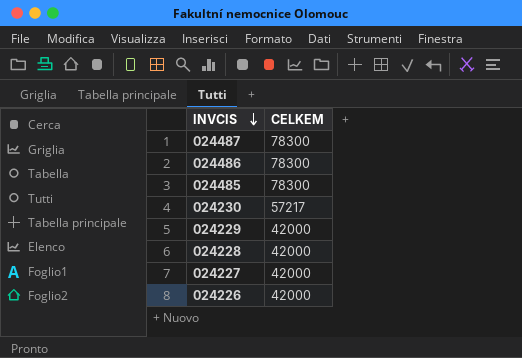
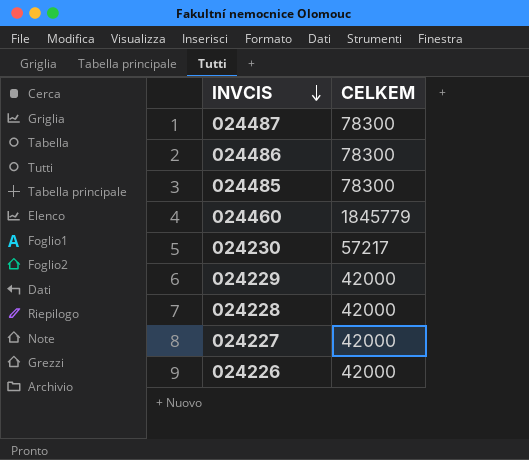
row 024460: none -> 1845779

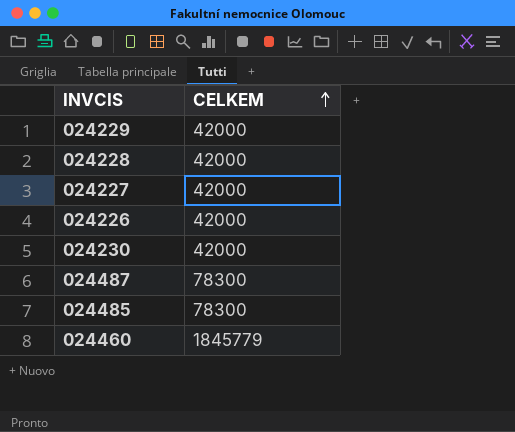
row order: INVCIS descending -> CELKEM ascending
row 024486: 78300 -> none
024230 | CELKEM: 57217 -> 42000

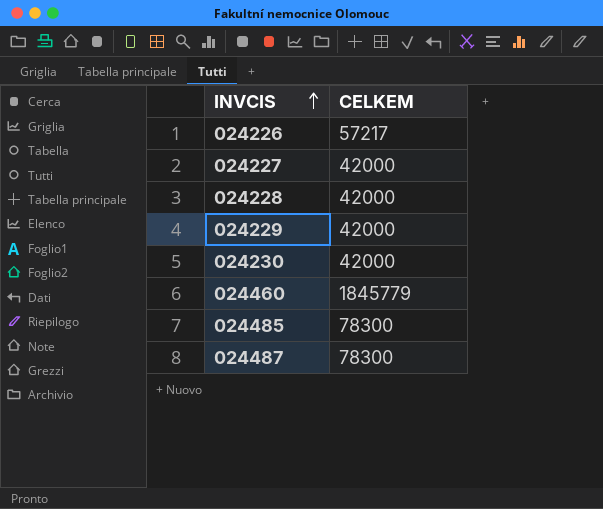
row order: CELKEM ascending -> INVCIS ascending
024226 | CELKEM: 42000 -> 57217

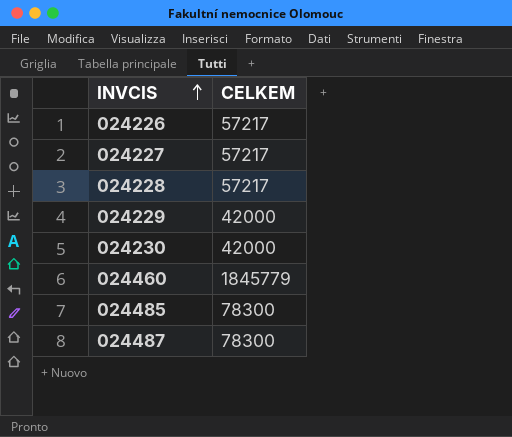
024227 | CELKEM: 42000 -> 57217
024228 | CELKEM: 42000 -> 57217

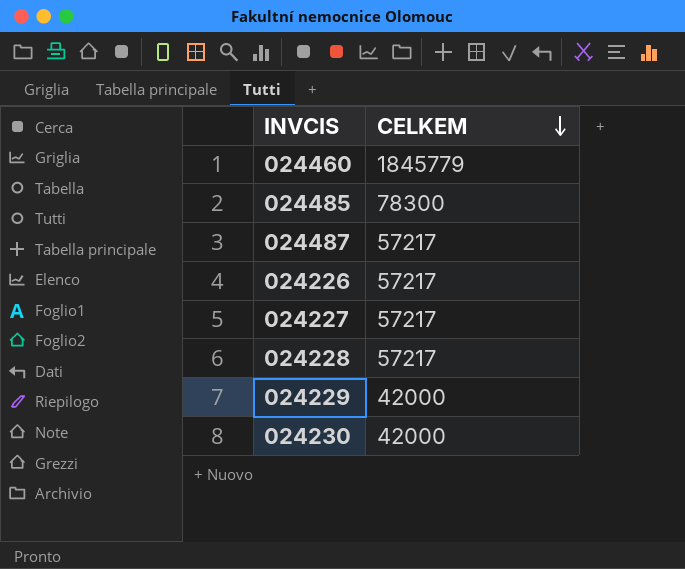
row order: INVCIS ascending -> CELKEM descending
024487 | CELKEM: 78300 -> 57217

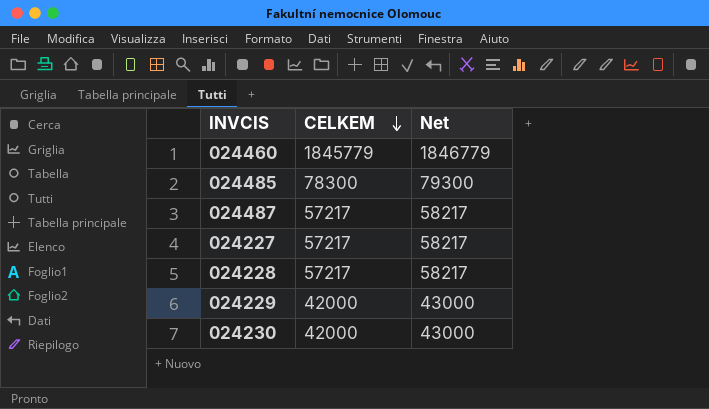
column Net | formula: none -> [CELKEM] + 1000
row 024226: 57217 -> none

